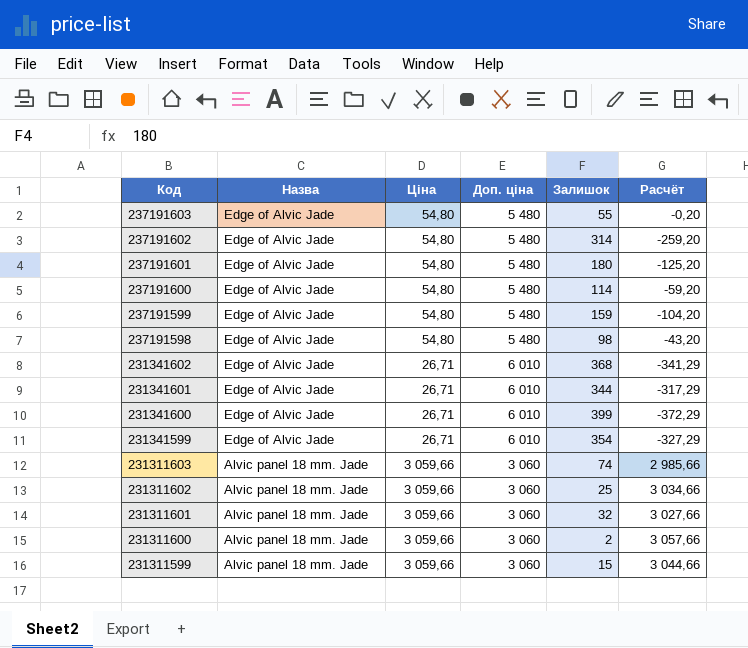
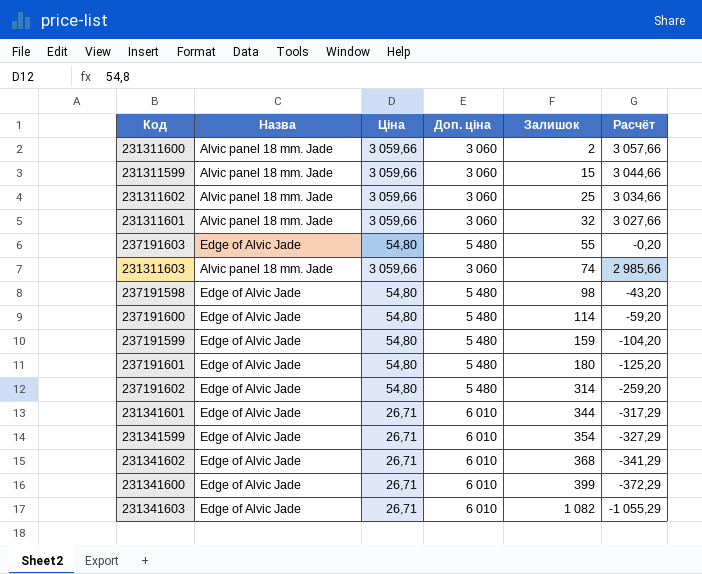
row order: Код descending -> Залишок ascending
row 231341603: none -> Edge of Alvic Jade | 26,71 | 6 010 | 1 082 | -1 055,29

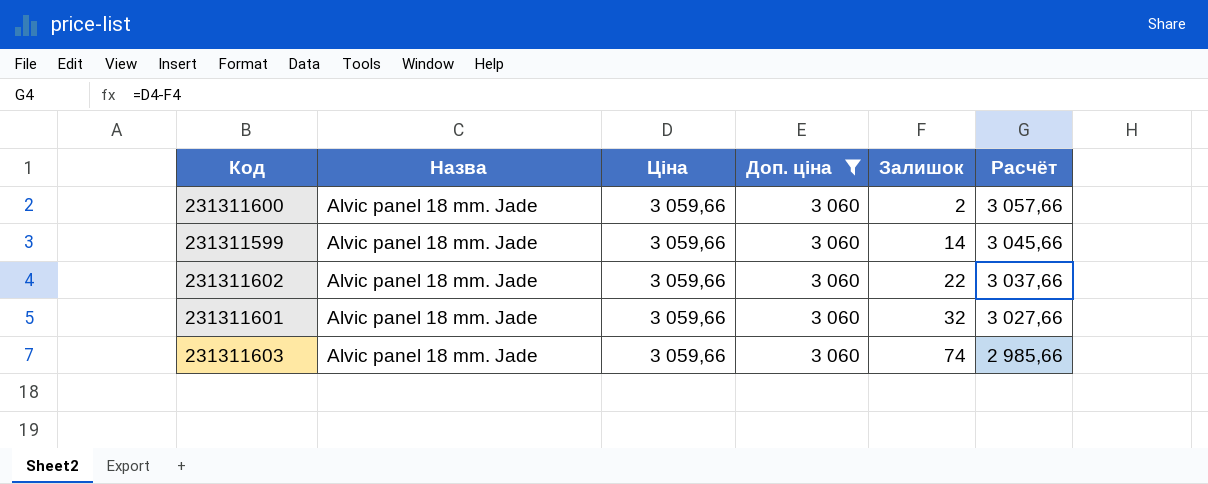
filter: none -> Доп. ціна = 3 060
231311599 | Залишок: 15 -> 14
231311599 | Расчёт: 3 044,66 -> 3 045,66
231311602 | Залишок: 25 -> 22
231311602 | Расчёт: 3 034,66 -> 3 037,66

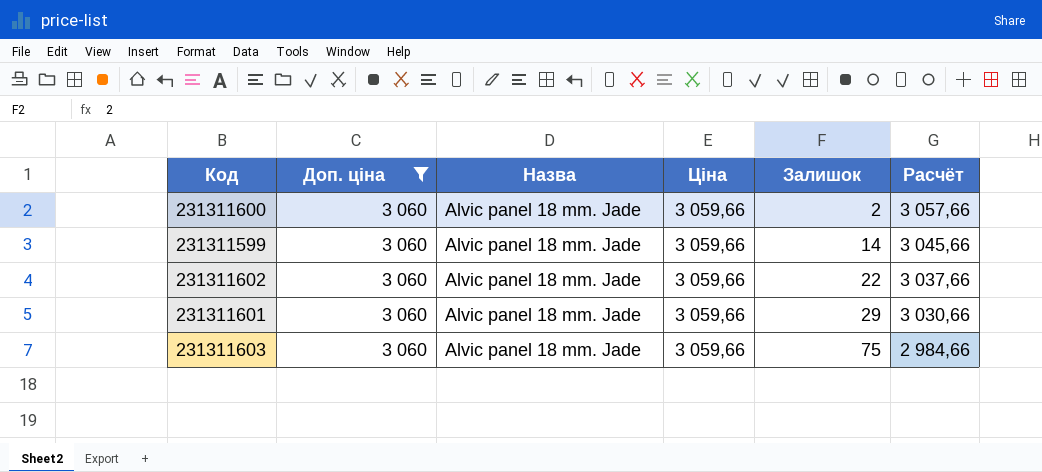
column Доп. ціна | position: 4 -> 2
231311601 | Залишок: 32 -> 29
231311601 | Расчёт: 3 027,66 -> 3 030,66
231311603 | Залишок: 74 -> 75
231311603 | Расчёт: 2 985,66 -> 2 984,66

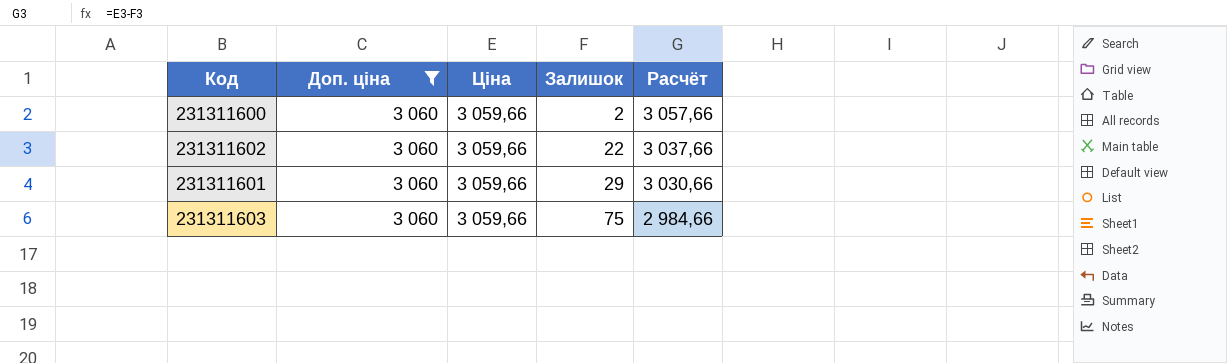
column Назва | position: 3 -> none
row 231311599: 3 060 | Alvic panel 18 mm. Jade | 3 059,66 | 14 | 3 045,66 -> none

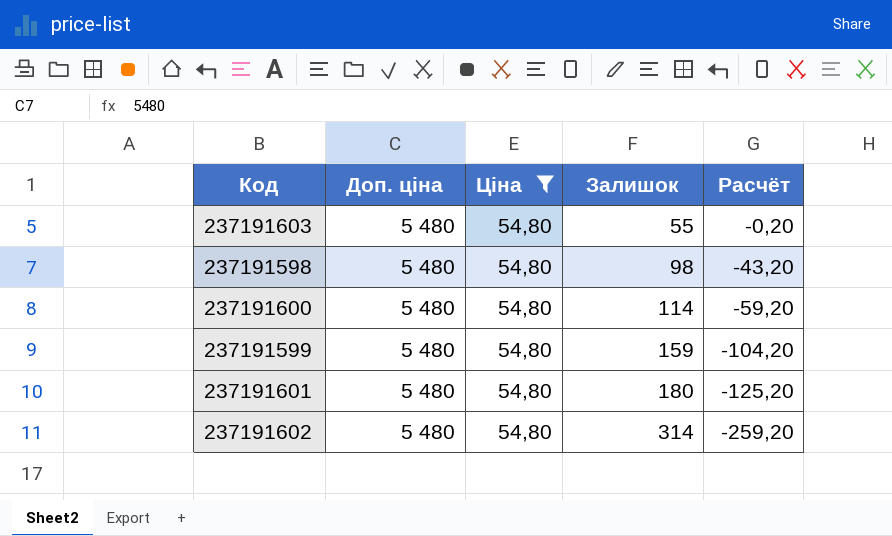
filter: Доп. ціна = 3 060 -> Ціна = 54,80

